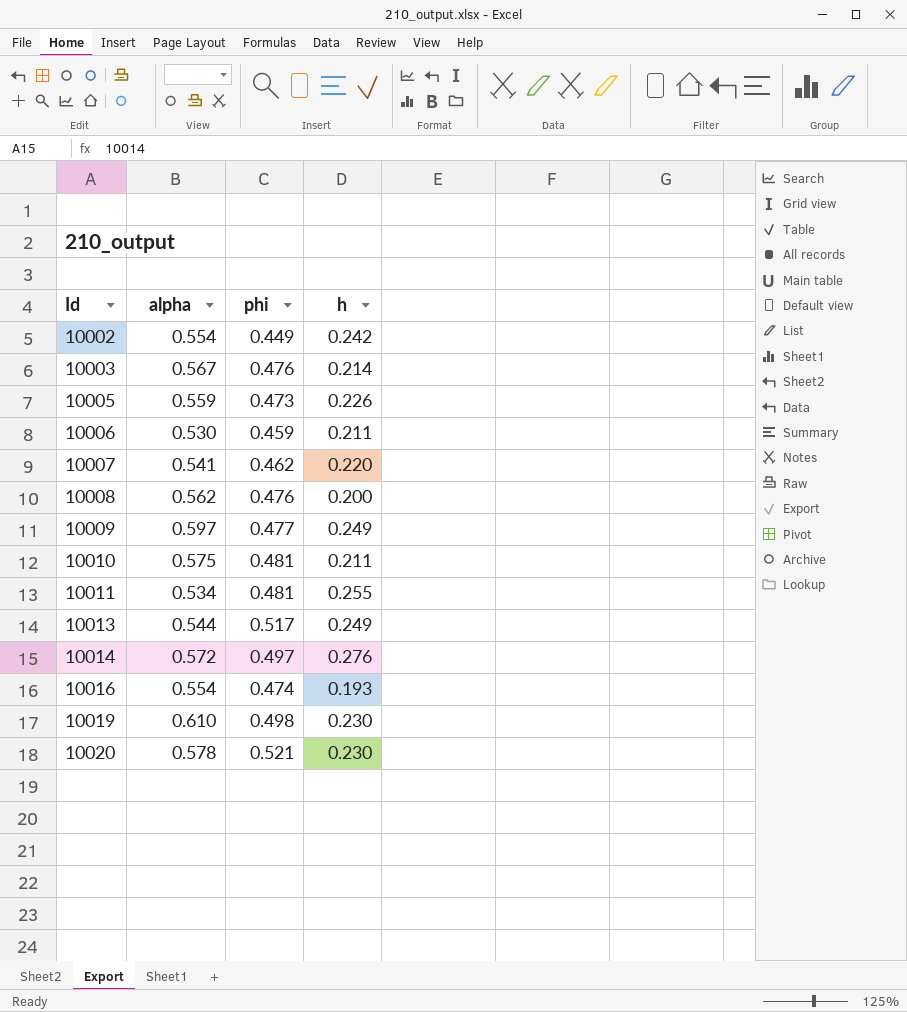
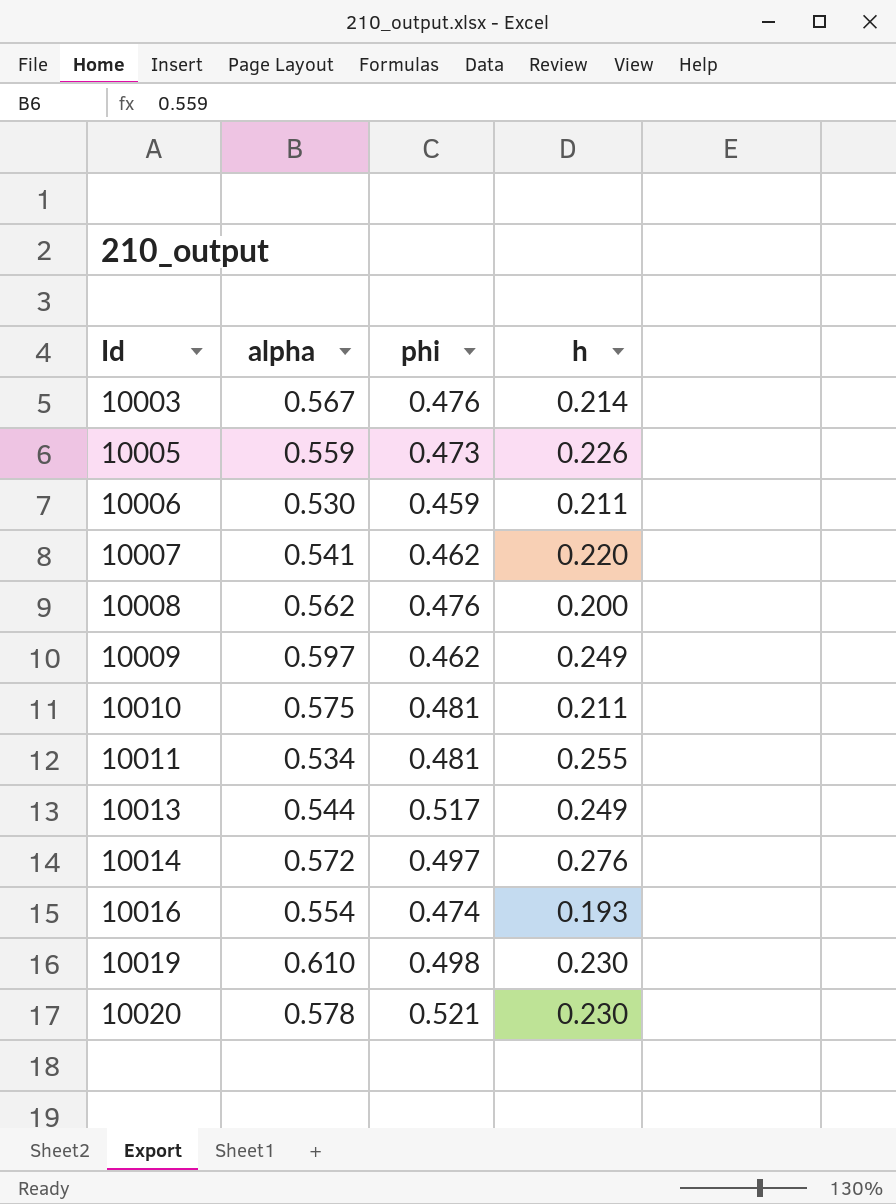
row 10002: 0.554 | 0.449 | 0.242 -> none
10009 | phi: 0.477 -> 0.462

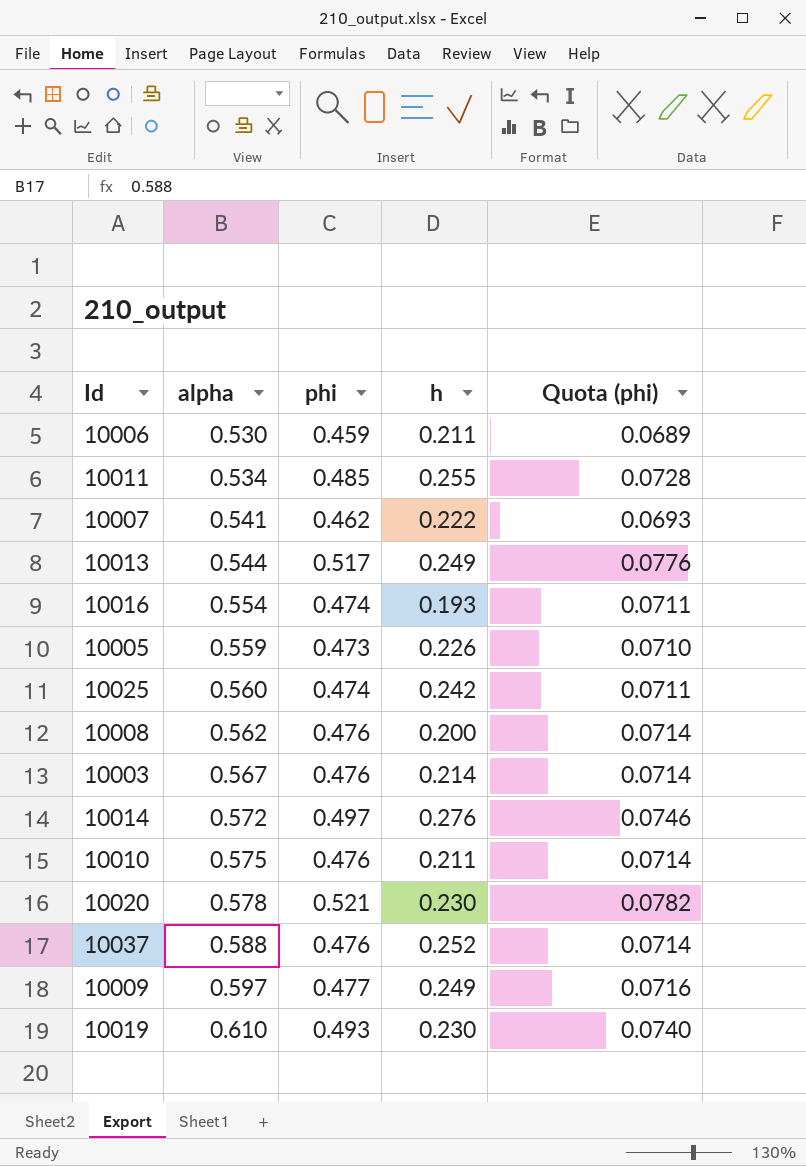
row order: Id ascending -> alpha ascending
column Quota (phi) | formula: none -> [phi] * 0.15
10011 | phi: 0.481 -> 0.485
10007 | h: 0.220 -> 0.222
row 10025: none -> 0.560 | 0.474 | 0.242 | 0.0711
10010 | phi: 0.481 -> 0.476
row 10037: none -> 0.588 | 0.476 | 0.252 | 0.0714
10009 | phi: 0.462 -> 0.477
10019 | phi: 0.498 -> 0.493

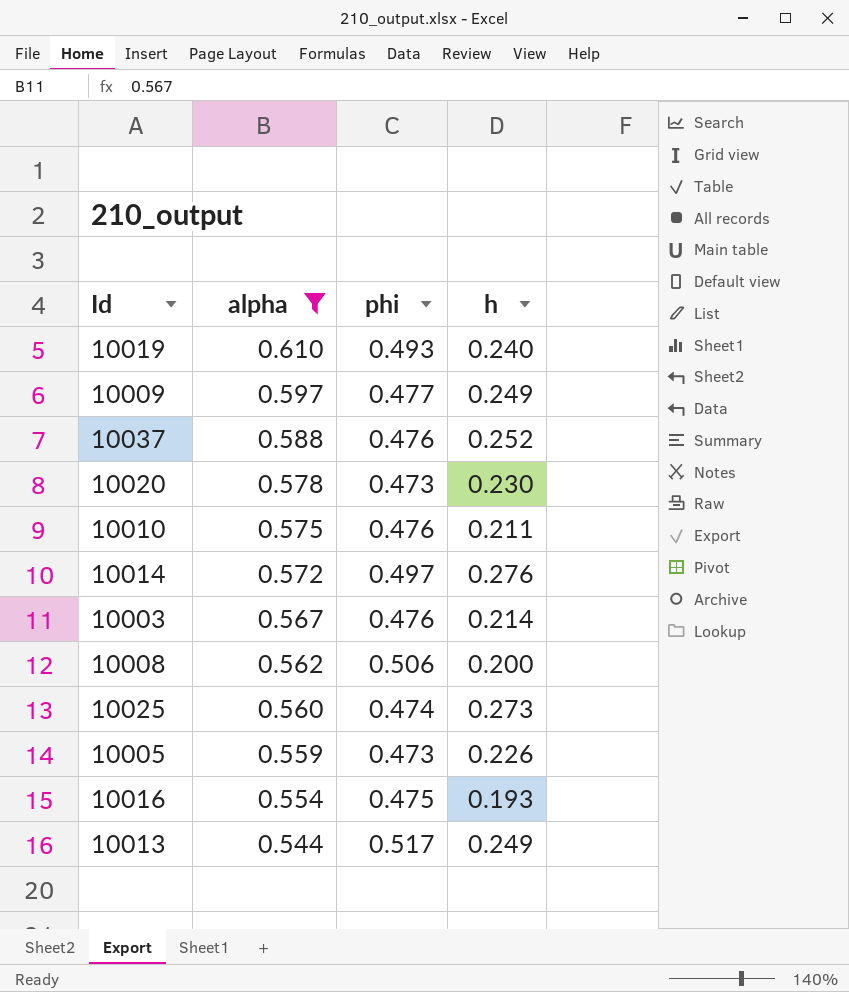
filter: none -> alpha >= 0.544
row order: alpha ascending -> alpha descending
column Quota (phi) | formula: [phi] * 0.15 -> none
10019 | h: 0.230 -> 0.240
10020 | phi: 0.521 -> 0.473
10008 | phi: 0.476 -> 0.506
10025 | h: 0.242 -> 0.273
10016 | phi: 0.474 -> 0.475

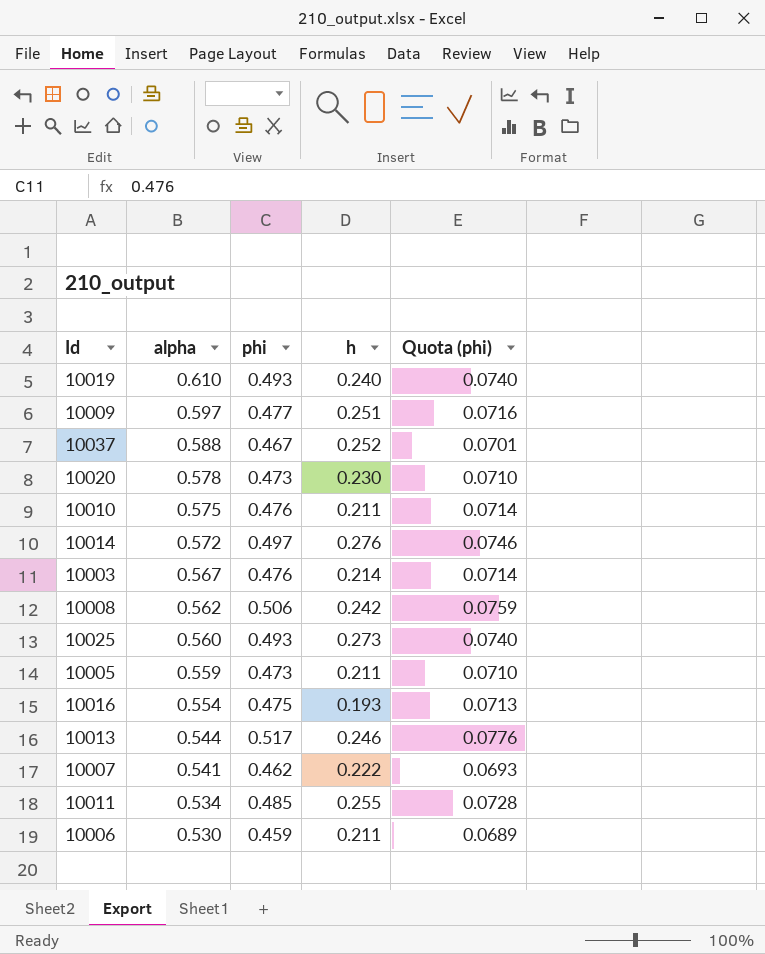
filter: alpha >= 0.544 -> none
column Quota (phi) | formula: none -> [phi] * 0.15
10009 | h: 0.249 -> 0.251
10037 | phi: 0.476 -> 0.467
10008 | h: 0.200 -> 0.242
10025 | phi: 0.474 -> 0.493
10005 | h: 0.226 -> 0.211
10013 | h: 0.249 -> 0.246

